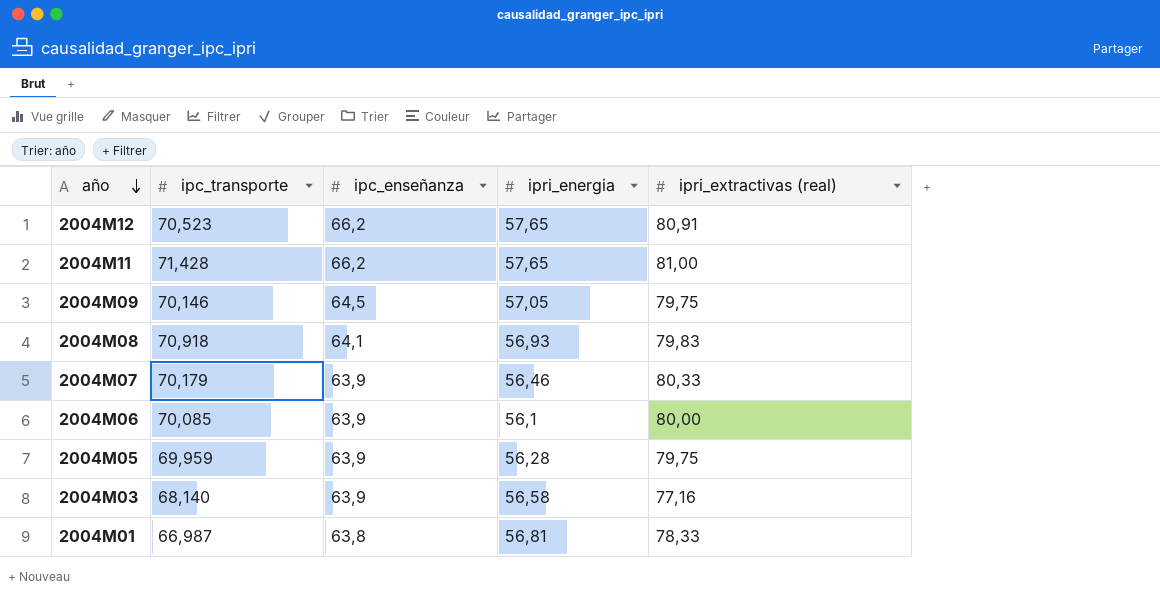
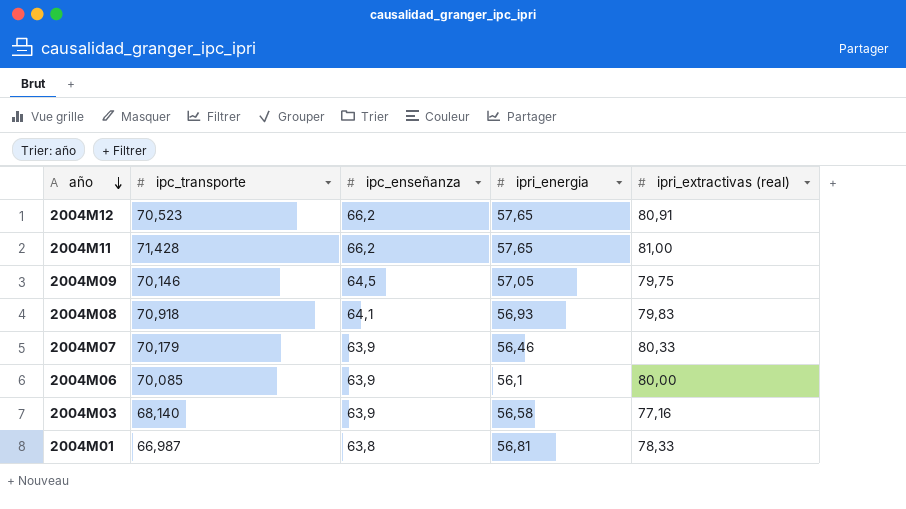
row 2004M05: 69,959 | 63,9 | 56,28 | 79,75 -> none

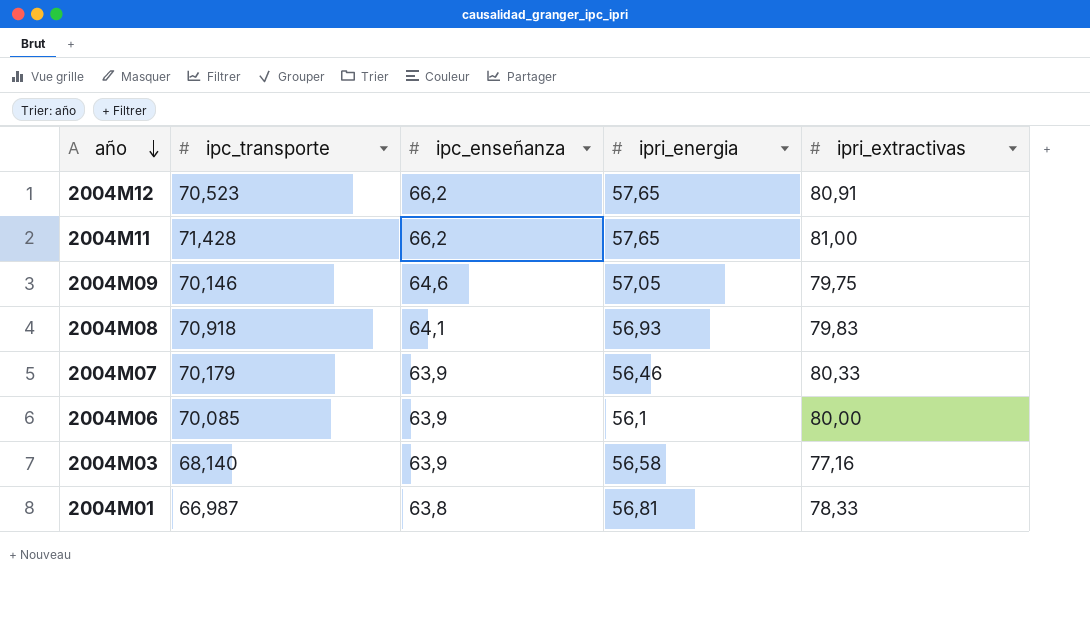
column name: ipri_extractivas (real) -> ipri_extractivas
2004M09 | ipc_enseñanza: 64,5 -> 64,6

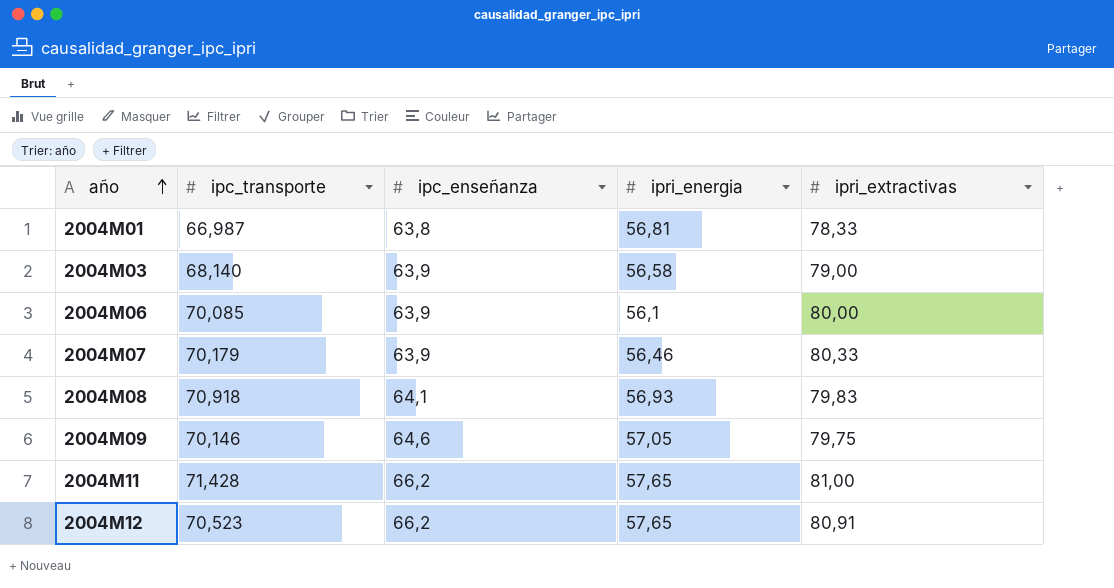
row order: año descending -> año ascending
2004M03 | ipri_extractivas: 77,16 -> 79,00

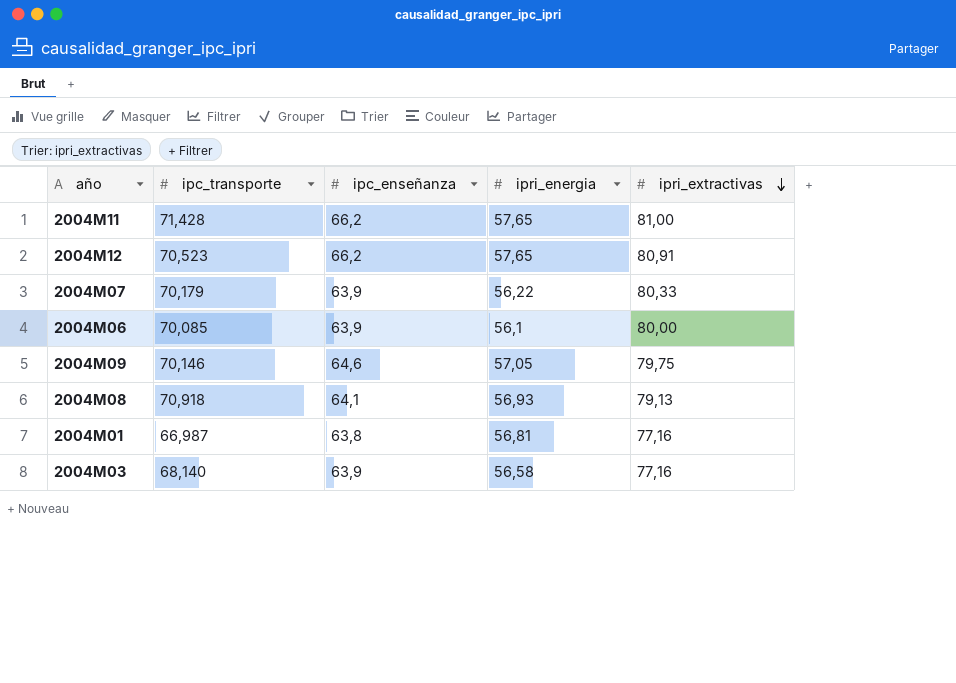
row order: año ascending -> ipri_extractivas descending
2004M07 | ipri_energia: 56,46 -> 56,22
2004M08 | ipri_extractivas: 79,83 -> 79,13
2004M01 | ipri_extractivas: 78,33 -> 77,16
2004M03 | ipri_extractivas: 79,00 -> 77,16

